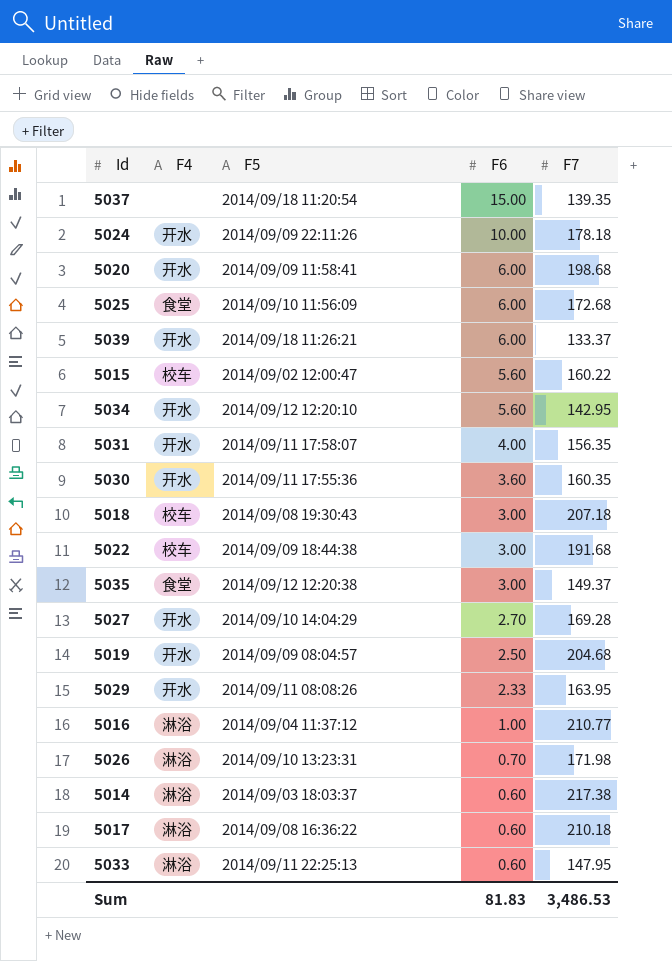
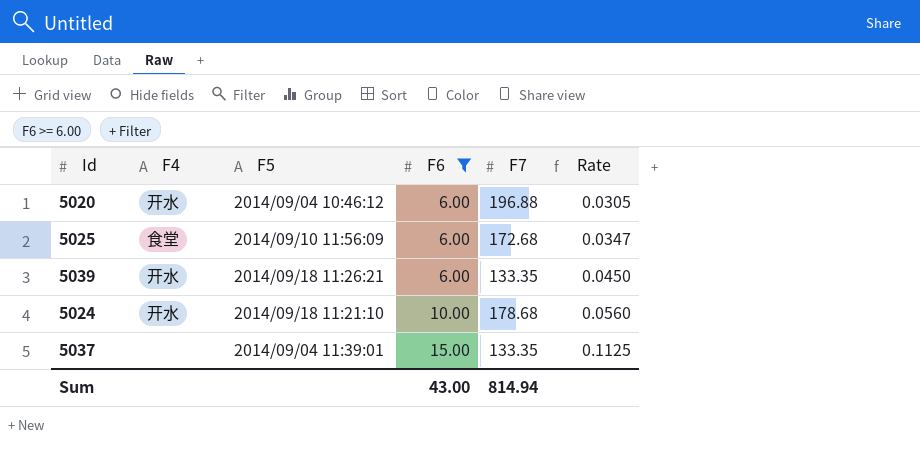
filter: none -> F6 >= 6.00
row order: F6 descending -> F6 ascending
column Rate | formula: none -> [F6] / [F7]
5020 | F5: 2014/09/09 11:58:41 -> 2014/09/04 10:46:12
5020 | F7: 198.68 -> 196.88
5039 | F7: 133.37 -> 133.35
5024 | F5: 2014/09/09 22:11:26 -> 2014/09/18 11:21:10
5024 | F7: 178.18 -> 178.68
5037 | F5: 2014/09/18 11:20:54 -> 2014/09/04 11:39:01
5037 | F7: 139.35 -> 133.35
Sum | F6: 81.83 -> 43.00
Sum | F7: 3,486.53 -> 814.94

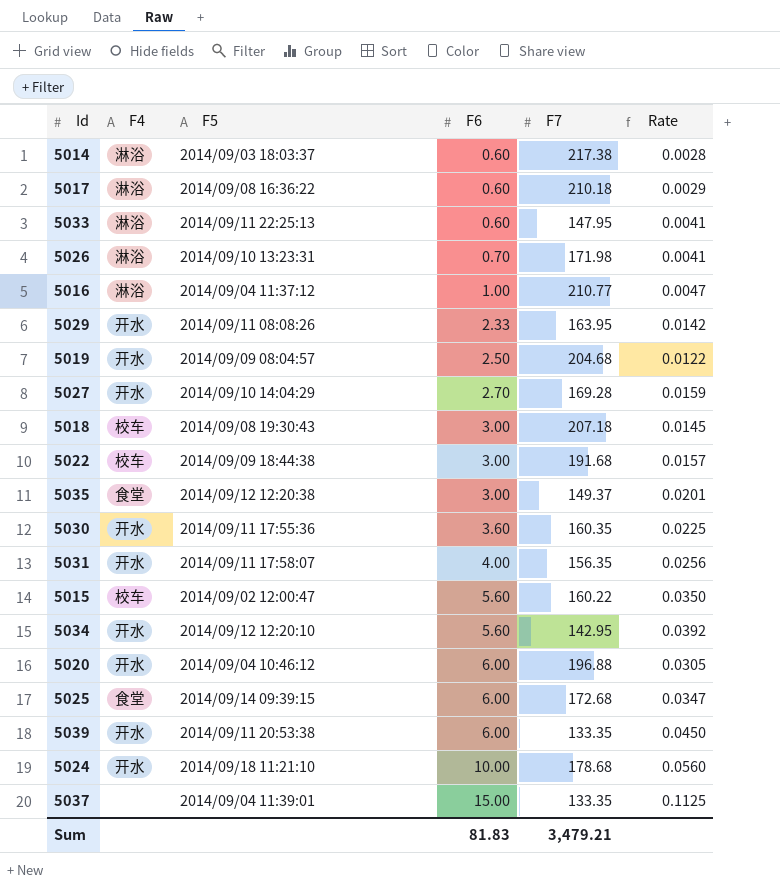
filter: F6 >= 6.00 -> none
5025 | F5: 2014/09/10 11:56:09 -> 2014/09/14 09:39:15
5039 | F5: 2014/09/18 11:26:21 -> 2014/09/11 20:53:38
Sum | F6: 43.00 -> 81.83
Sum | F7: 814.94 -> 3,479.21

